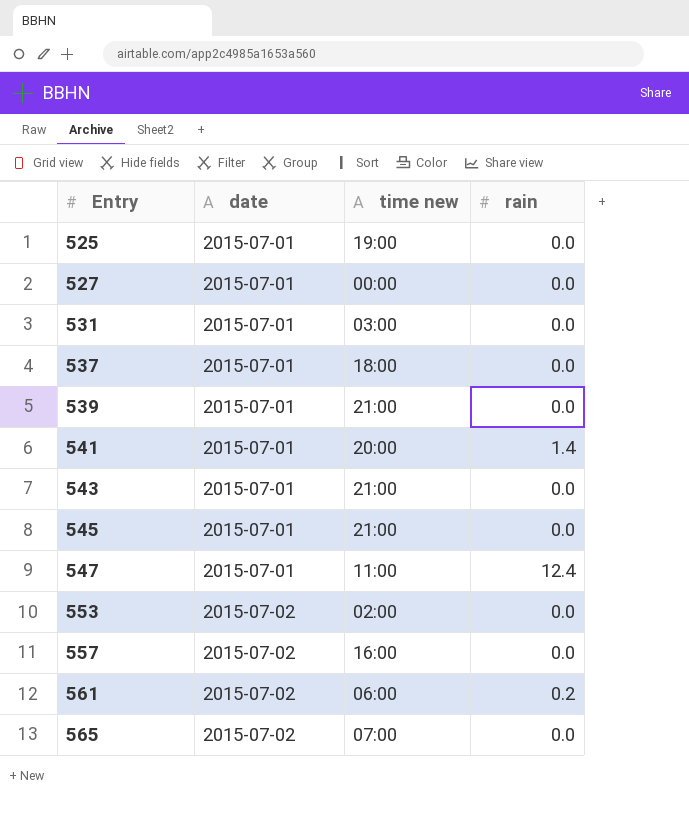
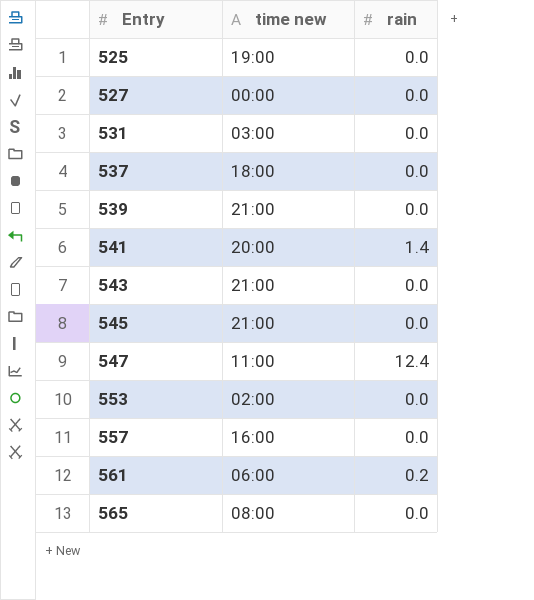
column date | position: 2 -> none
565 | time new: 07:00 -> 08:00

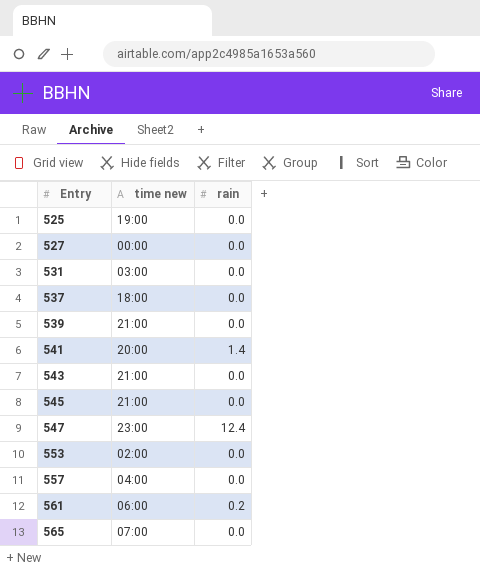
547 | time new: 11:00 -> 23:00
557 | time new: 16:00 -> 04:00
565 | time new: 08:00 -> 07:00

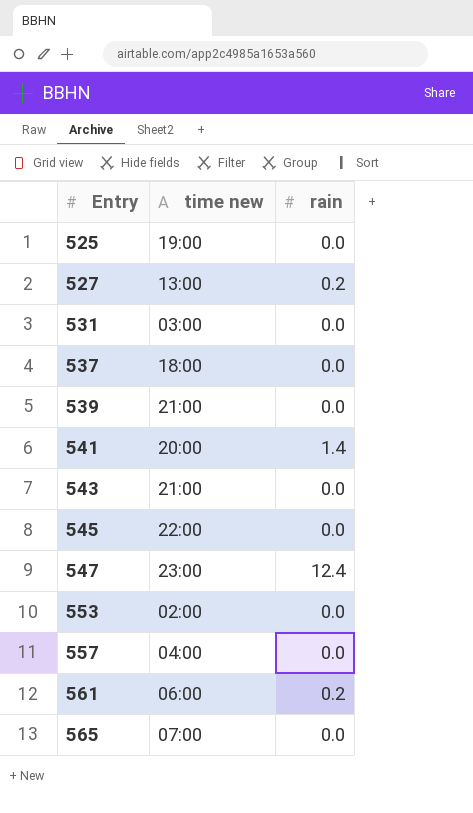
527 | time new: 00:00 -> 13:00
527 | rain: 0.0 -> 0.2
545 | time new: 21:00 -> 22:00

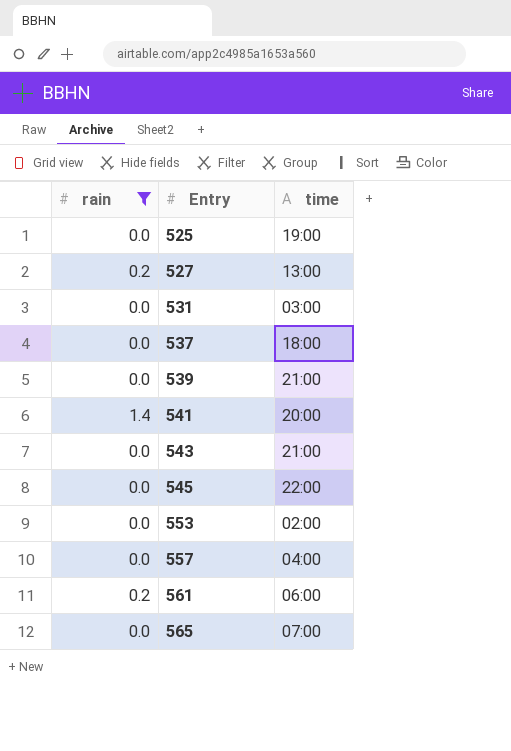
filter: none -> rain != 12.4
column rain | position: 3 -> 1
column name: time new -> time

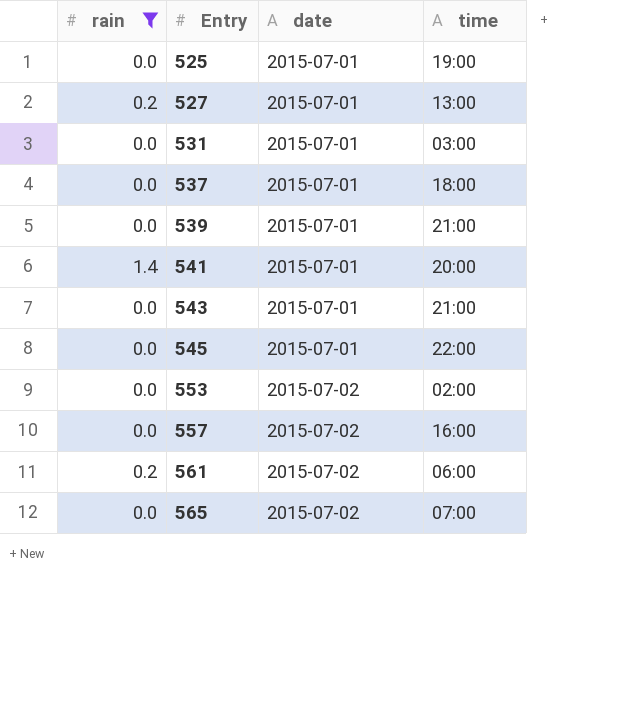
column date | position: none -> 3
557 | time: 04:00 -> 16:00

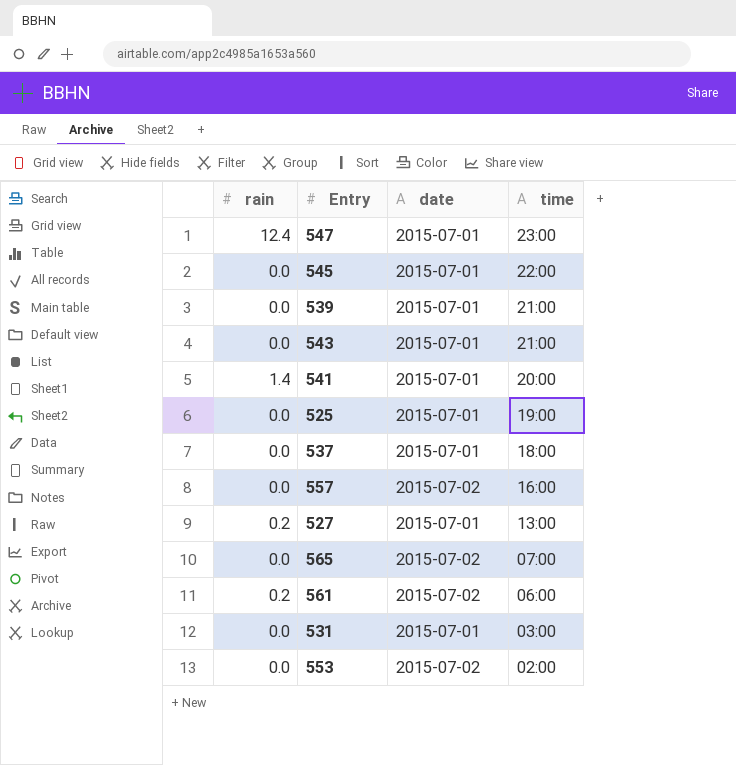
filter: rain != 12.4 -> none
row order: Entry ascending -> time descending

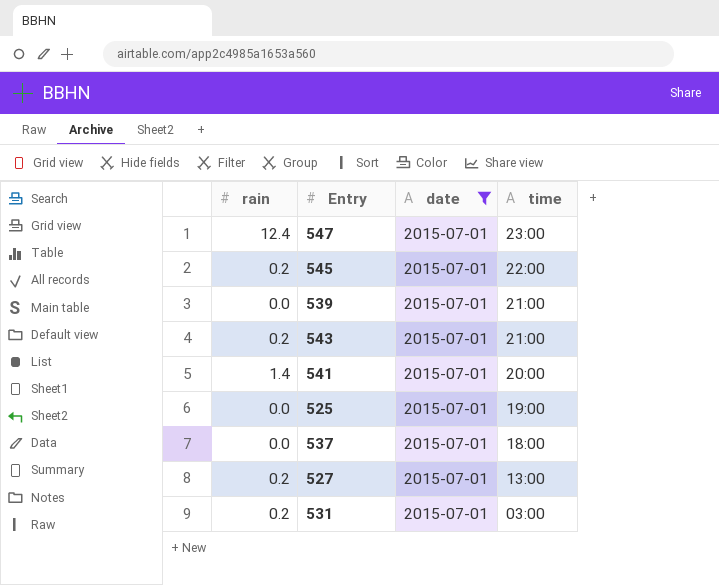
filter: none -> date = 2015-07-01
545 | rain: 0.0 -> 0.2
543 | rain: 0.0 -> 0.2
531 | rain: 0.0 -> 0.2

